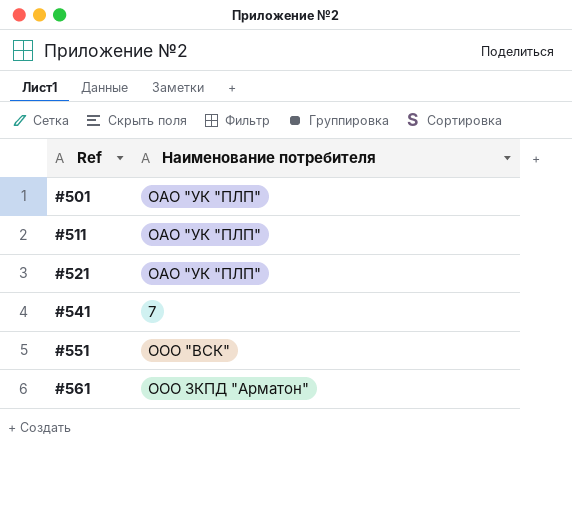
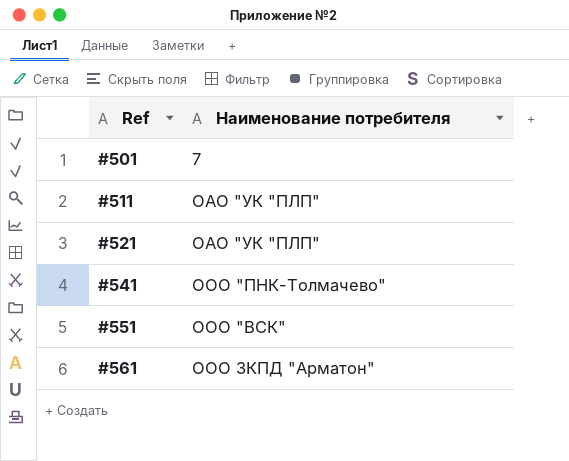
#501 | Наименование потребителя: ОАО "УК "ПЛП" -> 7
#541 | Наименование потребителя: 7 -> ООО "ПНК-Толмачево"

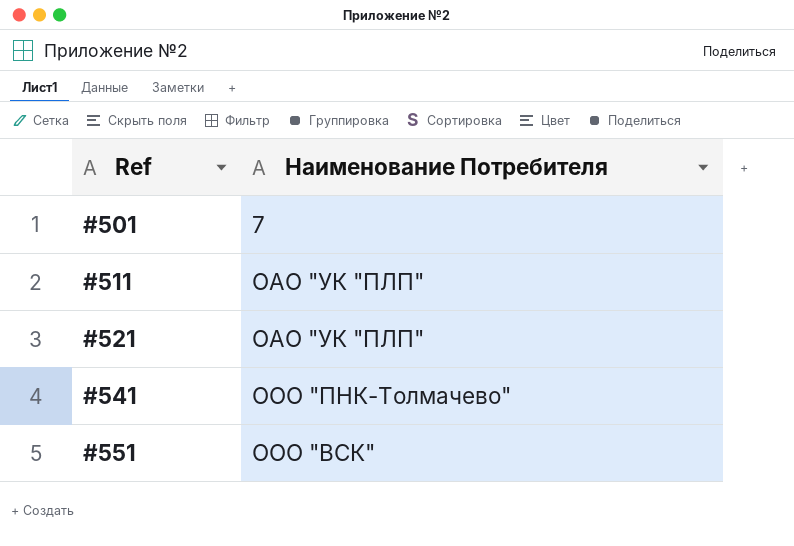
column name: Наименование потребителя -> Наименование Потребителя
row #561: ООО ЗКПД "Арматон" -> none

